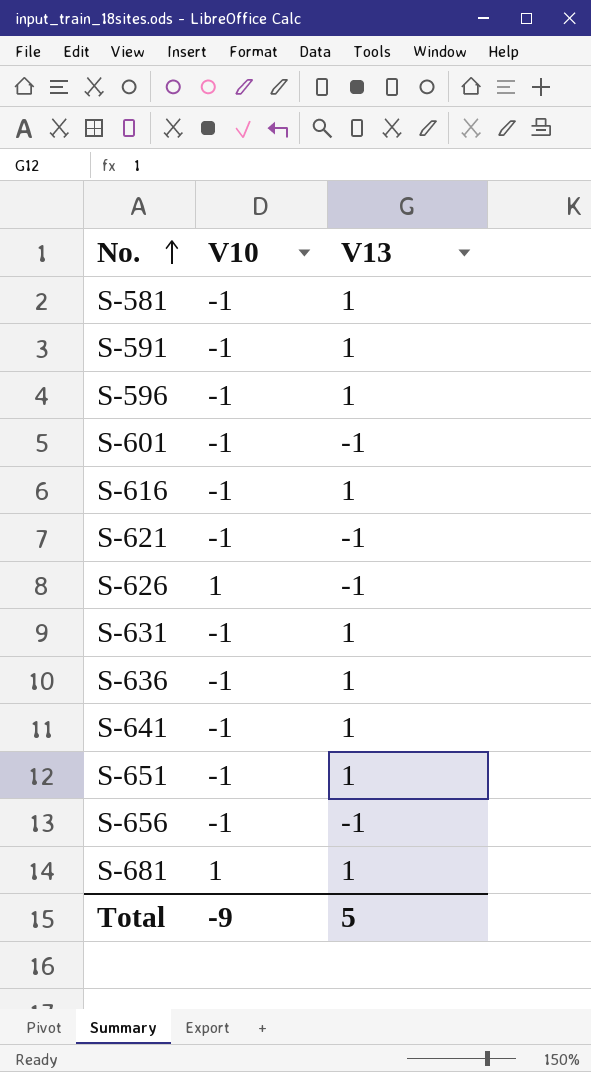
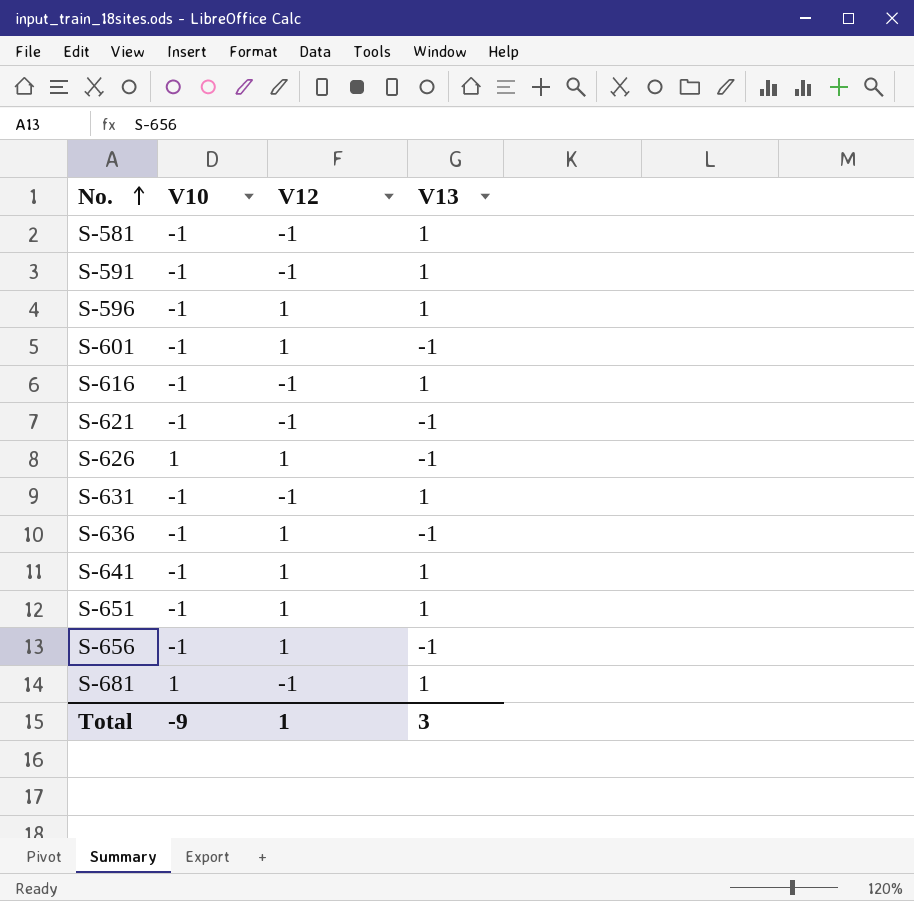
column V12 | position: none -> 3
S-636 | V13: 1 -> -1
Total | V13: 5 -> 3

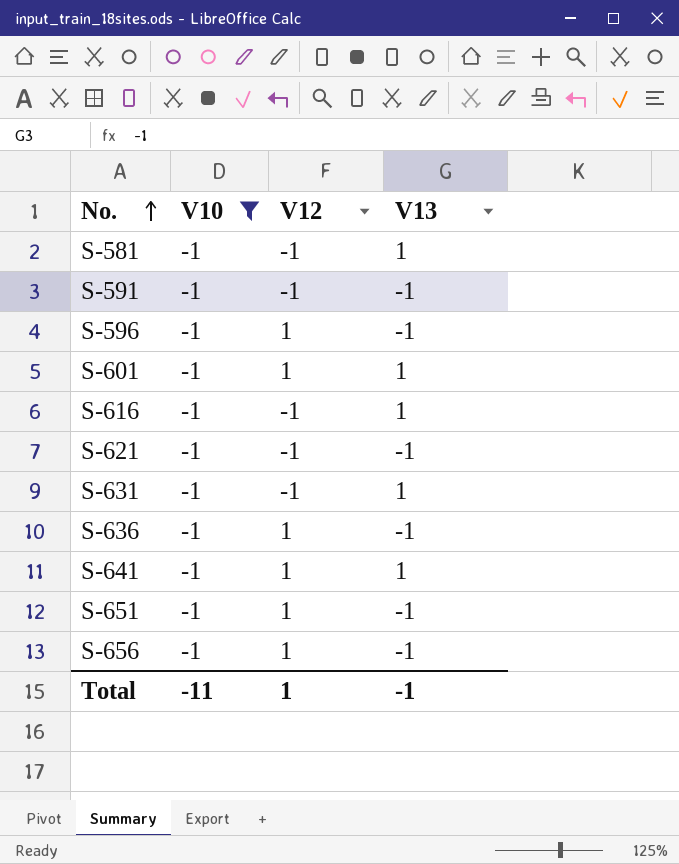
filter: none -> V10 = -1
S-591 | V13: 1 -> -1
S-596 | V13: 1 -> -1
S-601 | V13: -1 -> 1
S-651 | V13: 1 -> -1
Total | V10: -9 -> -11
Total | V13: 3 -> -1

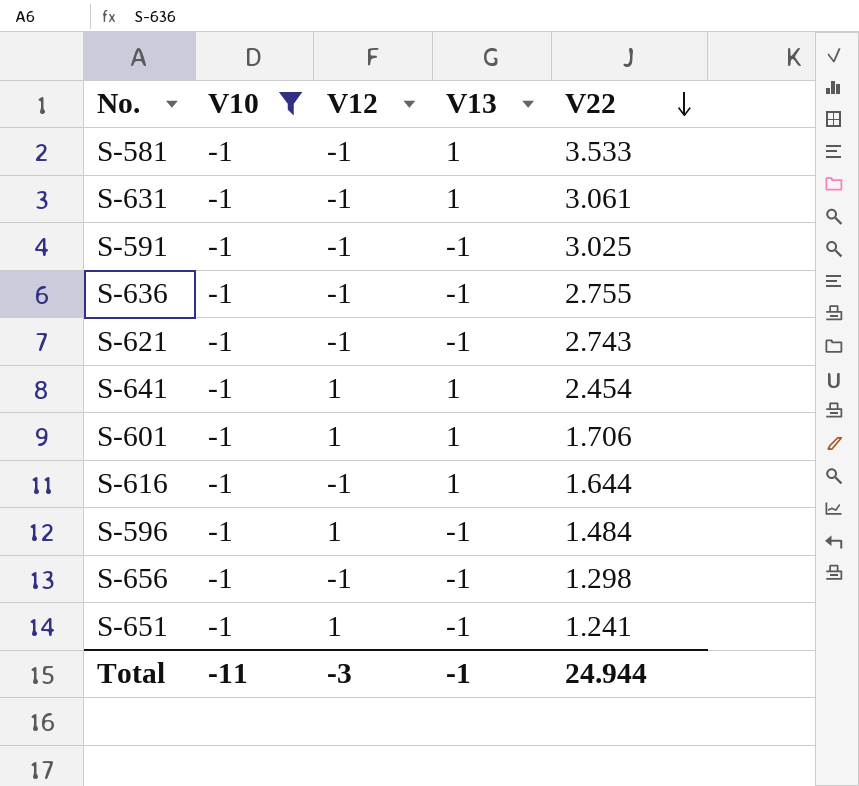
row order: No. ascending -> V22 descending
column V22 | position: none -> 5
S-636 | V12: 1 -> -1
S-656 | V12: 1 -> -1
Total | V12: 1 -> -3

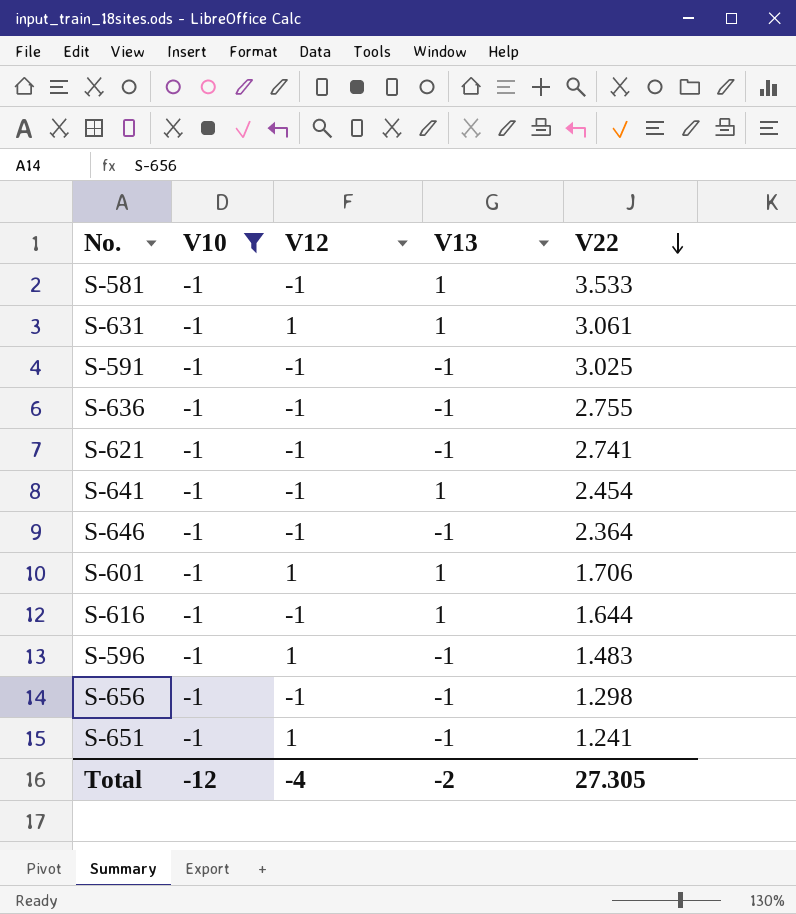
S-631 | V12: -1 -> 1
S-621 | V22: 2.743 -> 2.741
S-641 | V12: 1 -> -1
row S-646: none -> -1 | -1 | -1 | 2.364
S-596 | V22: 1.484 -> 1.483
Total | V10: -11 -> -12
Total | V12: -3 -> -4
Total | V13: -1 -> -2
Total | V22: 24.944 -> 27.305

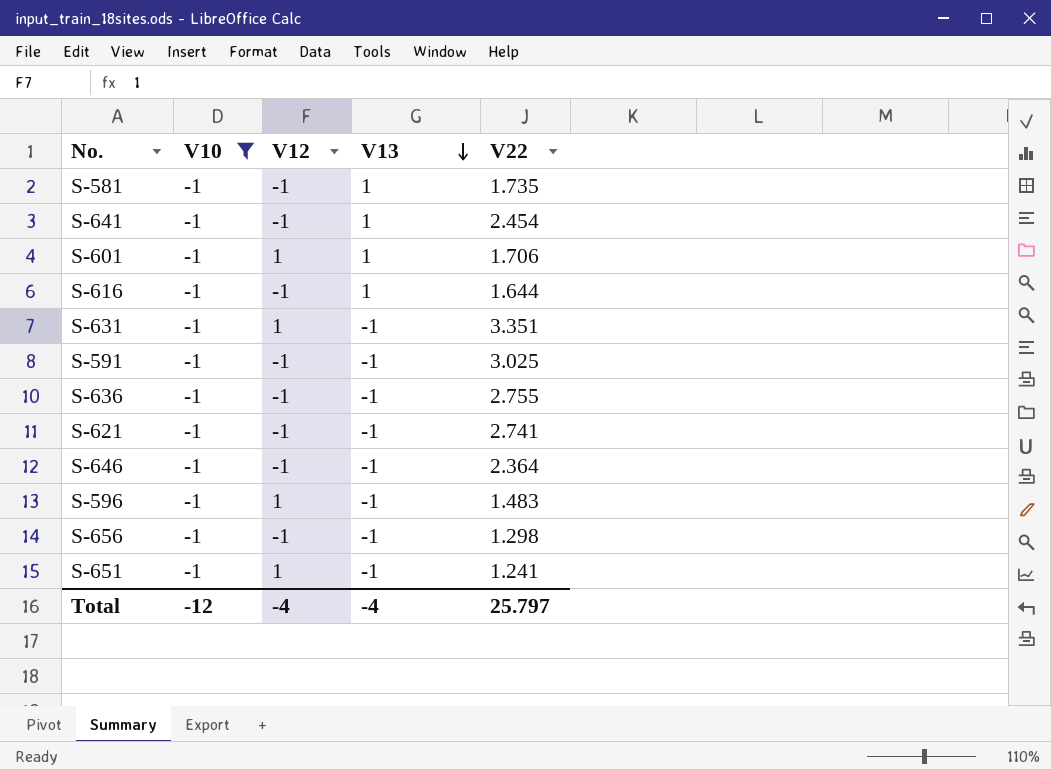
row order: V22 descending -> V13 descending
S-581 | V22: 3.533 -> 1.735
S-631 | V13: 1 -> -1
S-631 | V22: 3.061 -> 3.351
Total | V13: -2 -> -4
Total | V22: 27.305 -> 25.797

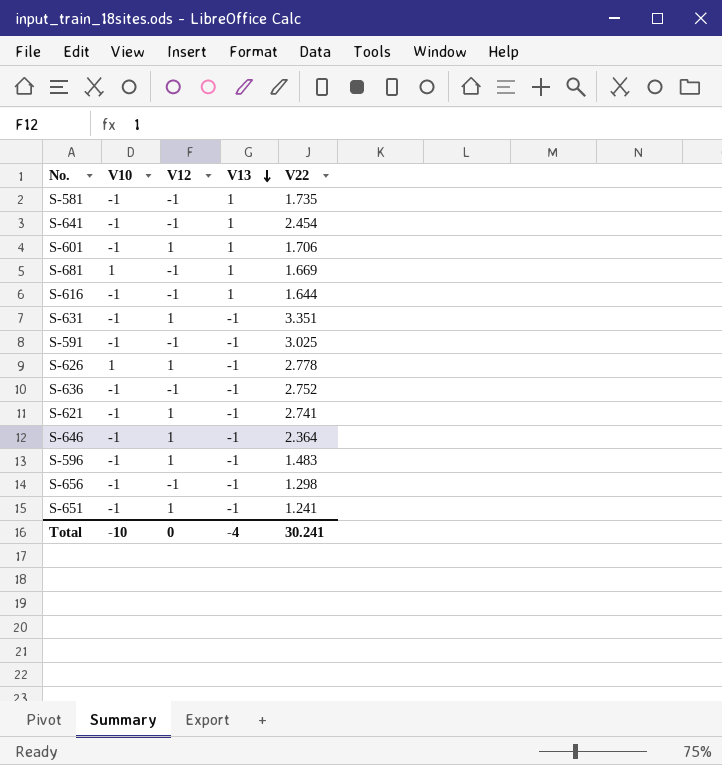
filter: V10 = -1 -> none
S-636 | V22: 2.755 -> 2.752
S-621 | V12: -1 -> 1
S-646 | V12: -1 -> 1
Total | V10: -12 -> -10
Total | V12: -4 -> 0
Total | V22: 25.797 -> 30.241

